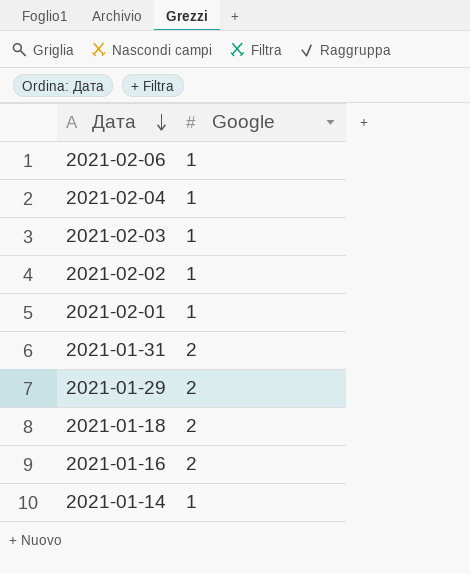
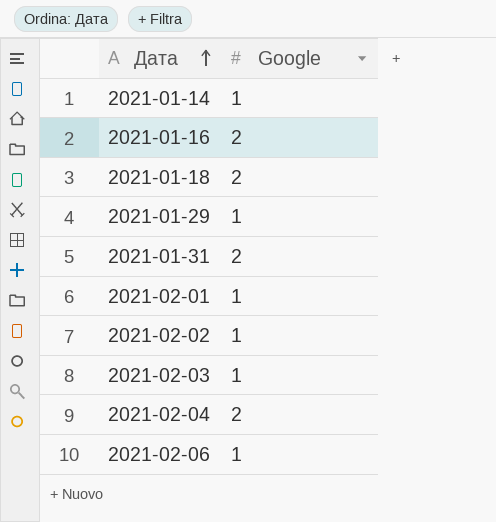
row order: Дата descending -> Дата ascending
2021-01-29 | Google: 2 -> 1
2021-02-04 | Google: 1 -> 2

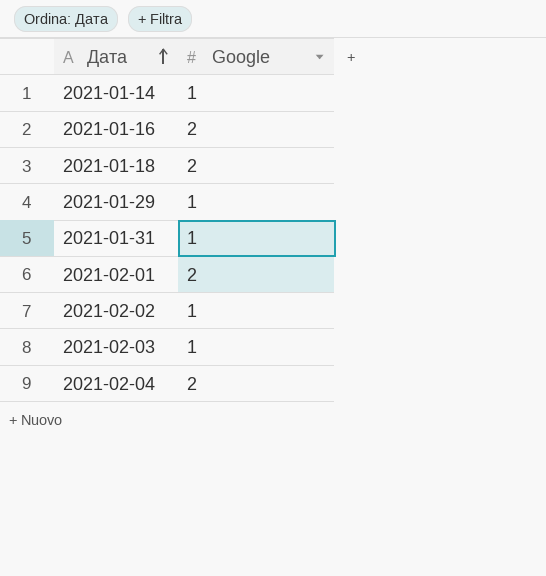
row 2021-02-06: 1 -> none
2021-01-31 | Google: 2 -> 1
2021-02-01 | Google: 1 -> 2

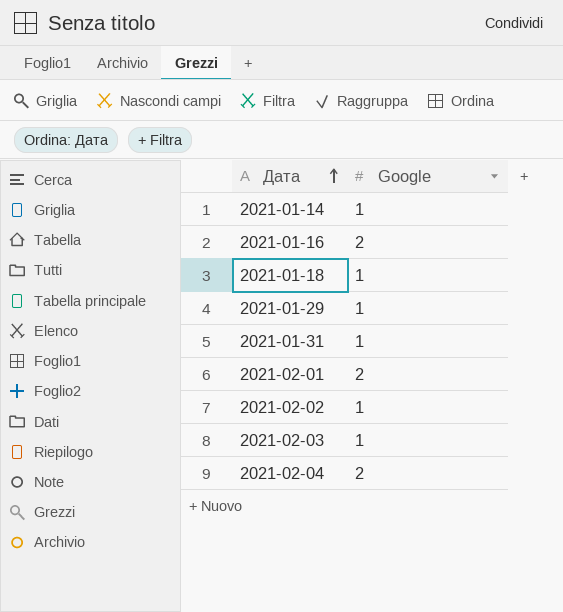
2021-01-18 | Google: 2 -> 1

